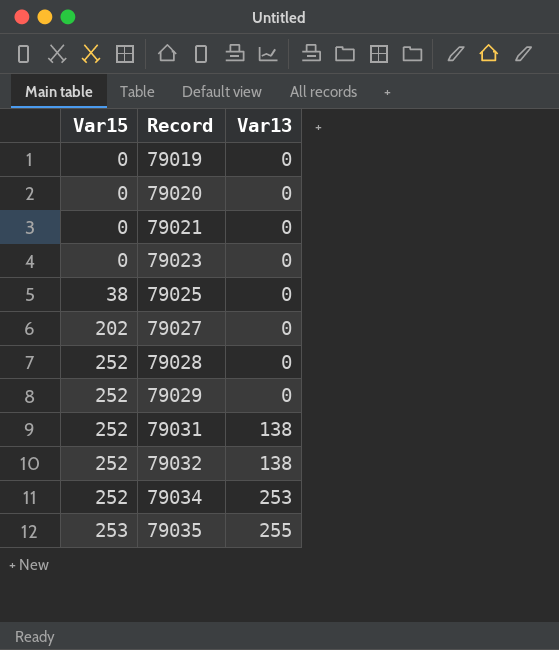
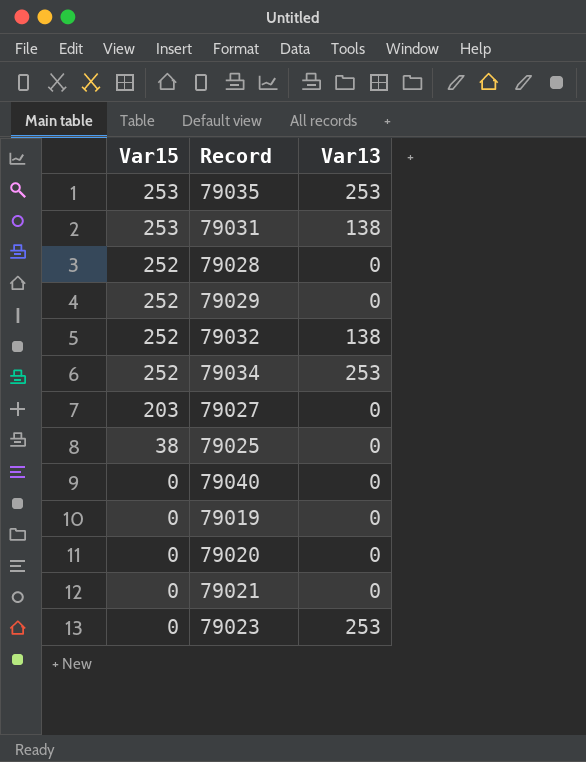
row order: Var15 ascending -> Var15 descending
79035 | Var13: 255 -> 253
79031 | Var15: 252 -> 253
79027 | Var15: 202 -> 203
row 79040: none -> 0 | 0
79023 | Var13: 0 -> 253

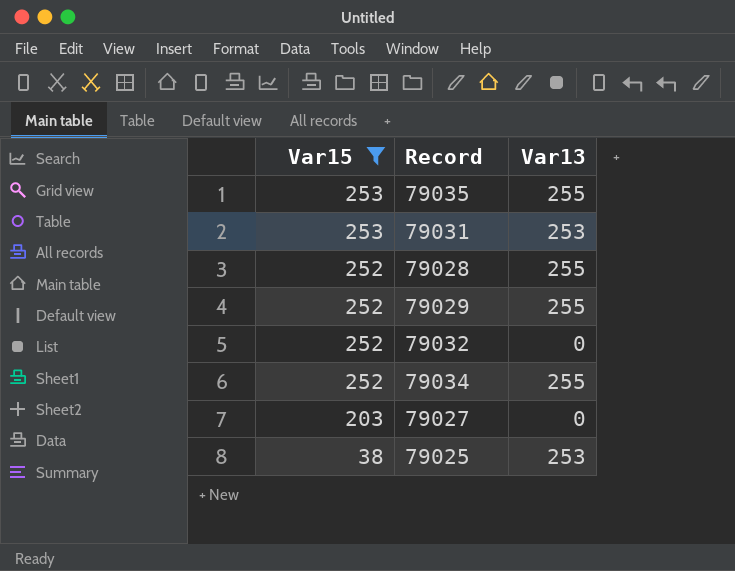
filter: none -> Var15 != 0
79035 | Var13: 253 -> 255
79031 | Var13: 138 -> 253
79028 | Var13: 0 -> 255
79029 | Var13: 0 -> 255
79032 | Var13: 138 -> 0
79034 | Var13: 253 -> 255
79025 | Var13: 0 -> 253

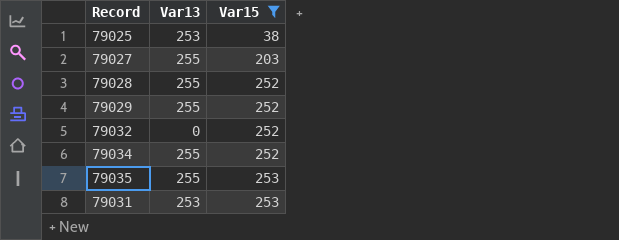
row order: Var15 descending -> Var15 ascending
column Var15 | position: 1 -> 3
79027 | Var13: 0 -> 255

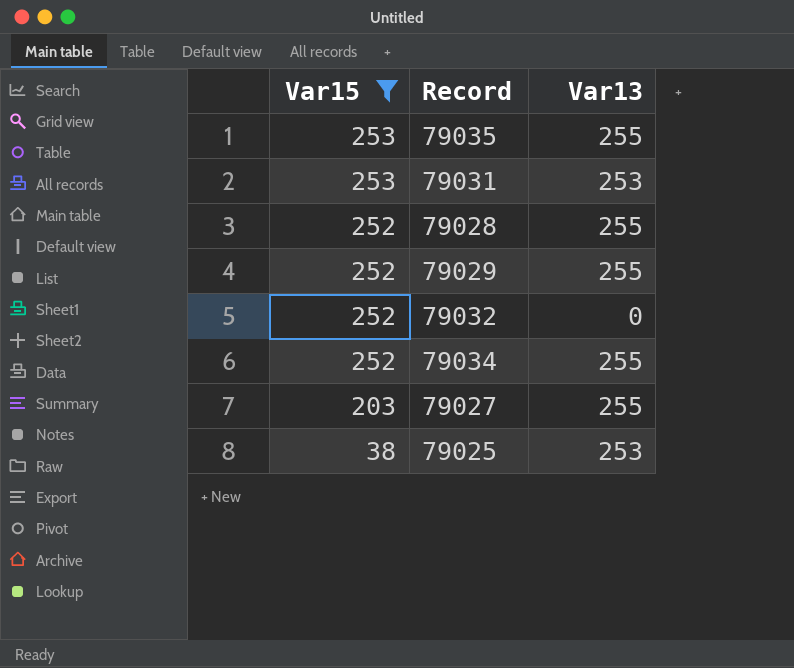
row order: Var15 ascending -> Var15 descending
column Var15 | position: 3 -> 1

